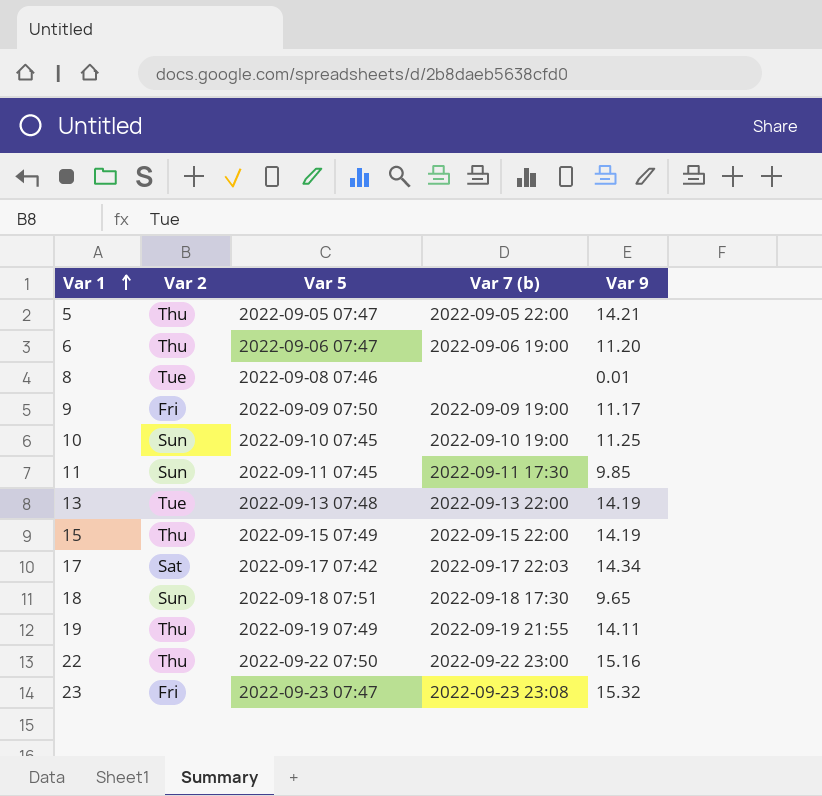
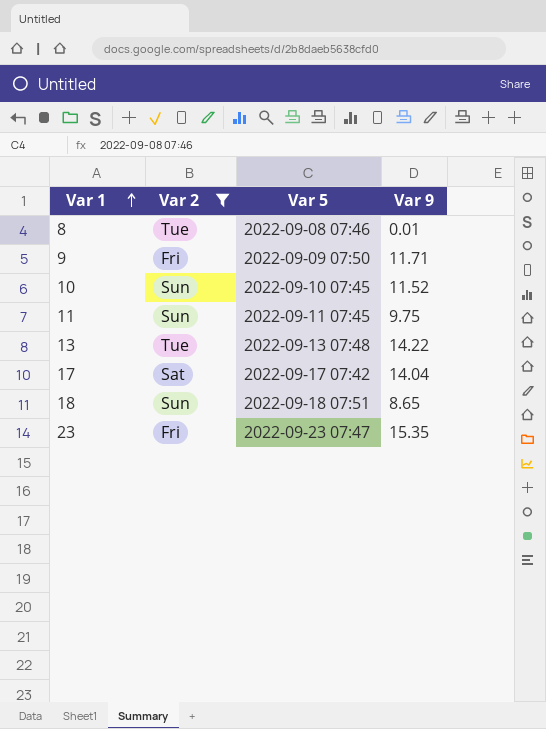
filter: none -> Var 2 != Thu
column Var 7 (b) | position: 4 -> none
9 | Var 9: 11.17 -> 11.71
10 | Var 9: 11.25 -> 11.52
11 | Var 9: 9.85 -> 9.75
13 | Var 9: 14.19 -> 14.22
17 | Var 9: 14.34 -> 14.04
18 | Var 9: 9.65 -> 8.65
23 | Var 9: 15.32 -> 15.35

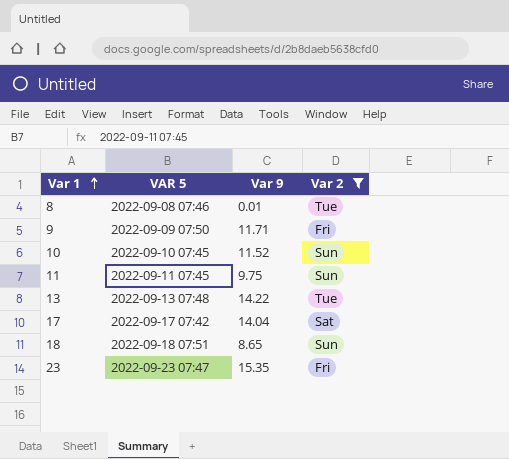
column name: Var 5 -> VAR 5
column Var 2 | position: 2 -> 4

